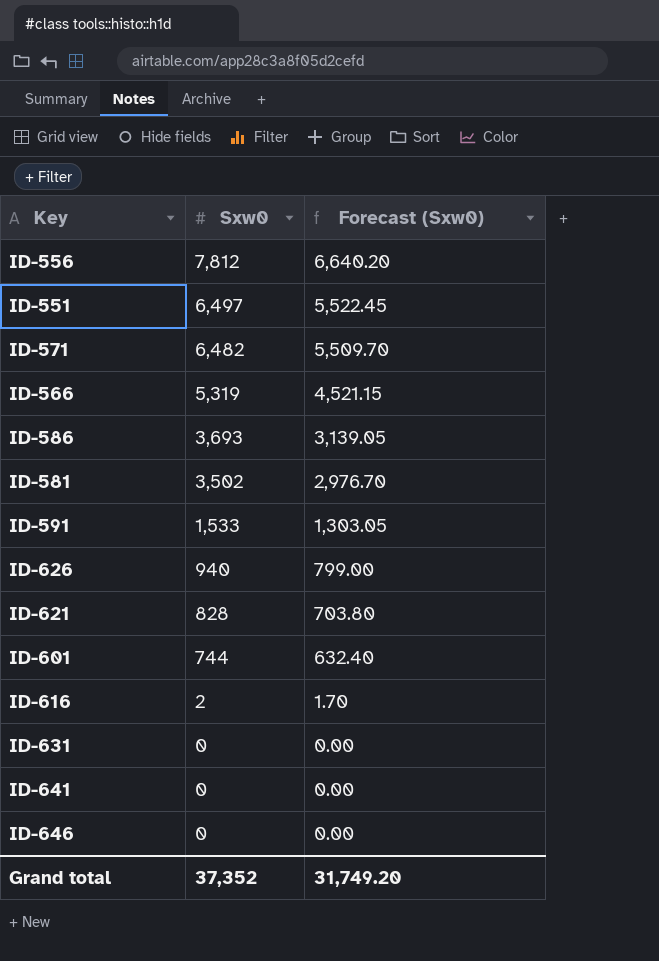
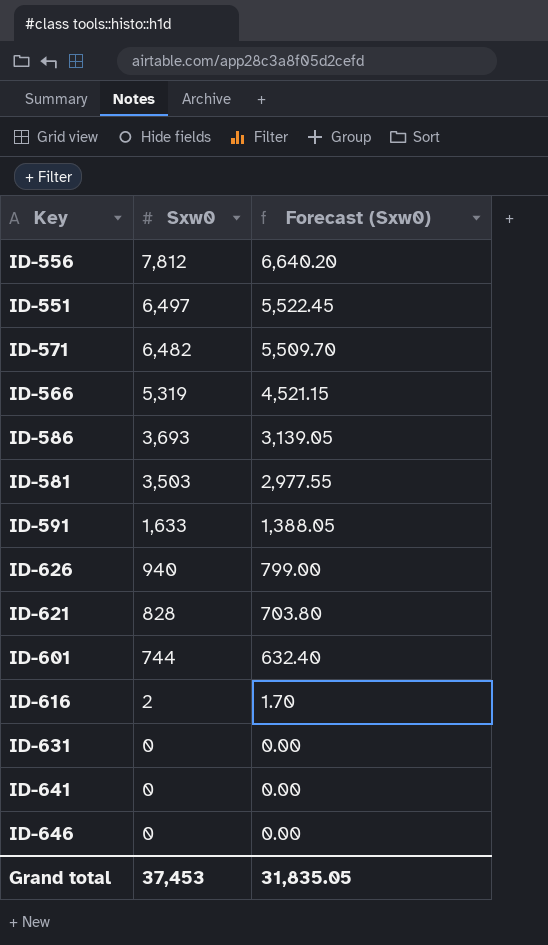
ID-581 | Sxw0: 3,502 -> 3,503
ID-581 | Forecast (Sxw0): 2,976.70 -> 2,977.55
ID-591 | Sxw0: 1,533 -> 1,633
ID-591 | Forecast (Sxw0): 1,303.05 -> 1,388.05
Grand total | Sxw0: 37,352 -> 37,453
Grand total | Forecast (Sxw0): 31,749.20 -> 31,835.05

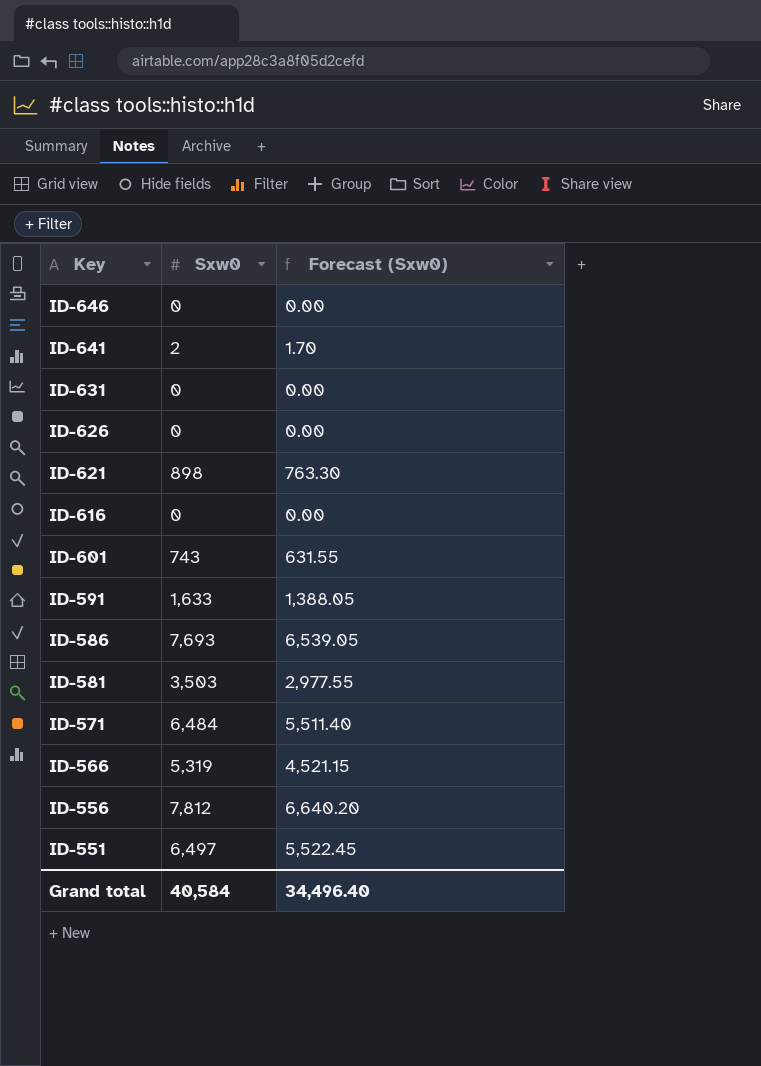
row order: Sxw0 descending -> Key descending
ID-641 | Sxw0: 0 -> 2
ID-641 | Forecast (Sxw0): 0.00 -> 1.70
ID-626 | Sxw0: 940 -> 0
ID-626 | Forecast (Sxw0): 799.00 -> 0.00
ID-621 | Sxw0: 828 -> 898
ID-621 | Forecast (Sxw0): 703.80 -> 763.30
ID-616 | Sxw0: 2 -> 0
ID-616 | Forecast (Sxw0): 1.70 -> 0.00
ID-601 | Sxw0: 744 -> 743
ID-601 | Forecast (Sxw0): 632.40 -> 631.55
ID-586 | Sxw0: 3,693 -> 7,693
ID-586 | Forecast (Sxw0): 3,139.05 -> 6,539.05
ID-571 | Sxw0: 6,482 -> 6,484
ID-571 | Forecast (Sxw0): 5,509.70 -> 5,511.40
Grand total | Sxw0: 37,453 -> 40,584
Grand total | Forecast (Sxw0): 31,835.05 -> 34,496.40

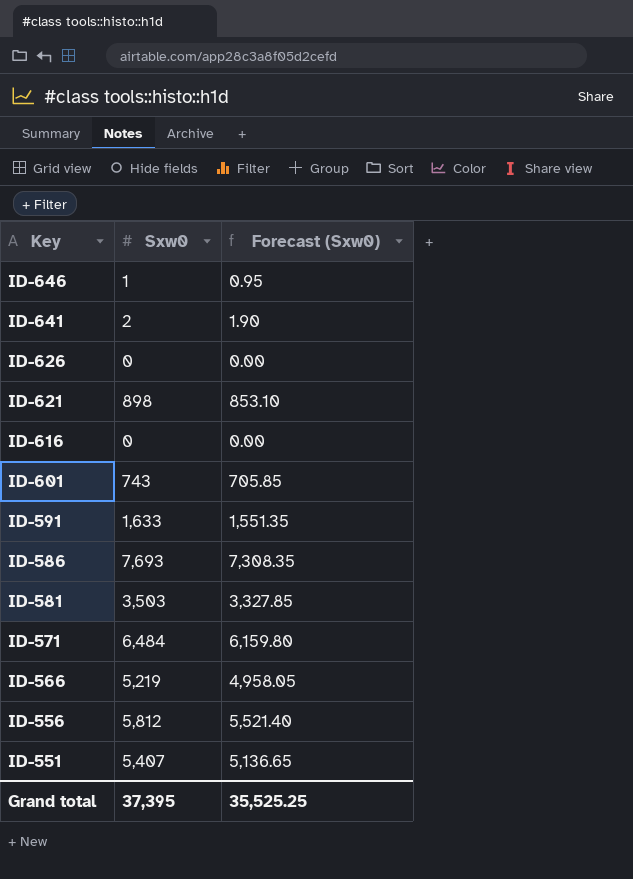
column Forecast (Sxw0) | formula: [Sxw0] * 0.85 -> [Sxw0] * 0.95
row ID-631: 0 | 0.00 -> none
ID-646 | Sxw0: 0 -> 1
ID-566 | Sxw0: 5,319 -> 5,219
ID-556 | Sxw0: 7,812 -> 5,812
ID-551 | Sxw0: 6,497 -> 5,407
Grand total | Sxw0: 40,584 -> 37,395
Grand total | Forecast (Sxw0): 34,496.40 -> 35,525.25

